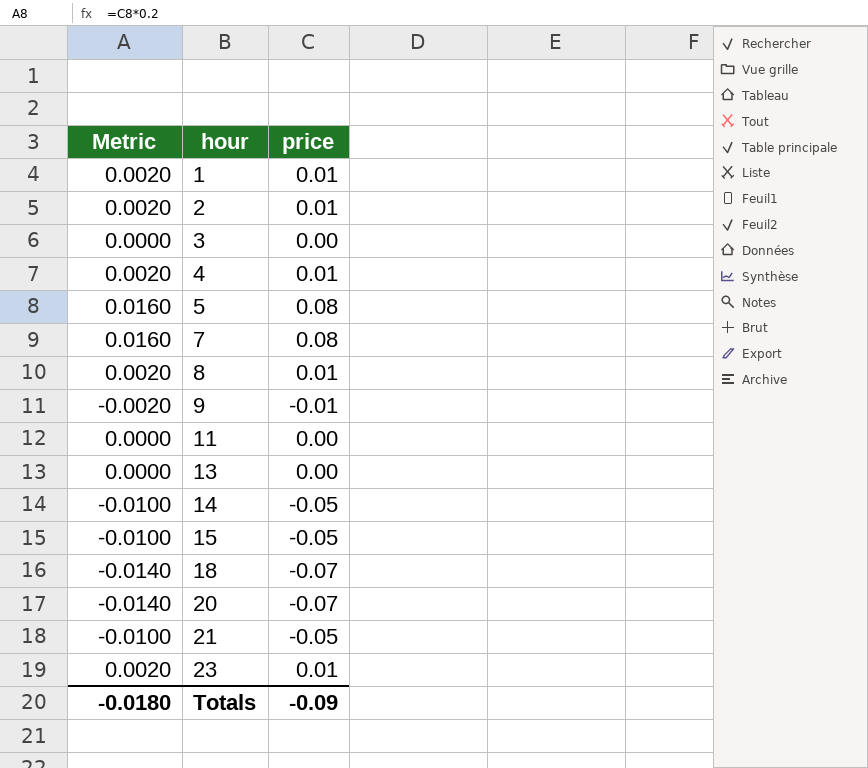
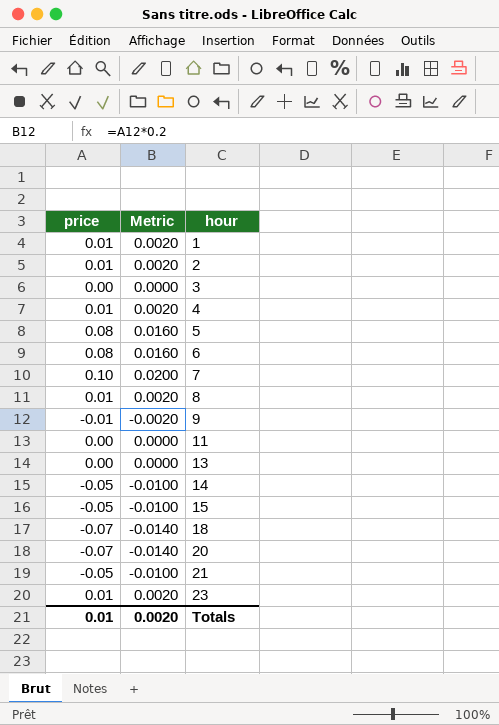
column price | position: 3 -> 1
row 6: none -> 0.08 | 0.0160
7 | price: 0.08 -> 0.10
7 | Metric: 0.0160 -> 0.0200
Totals | price: -0.09 -> 0.01
Totals | Metric: -0.0180 -> 0.0020

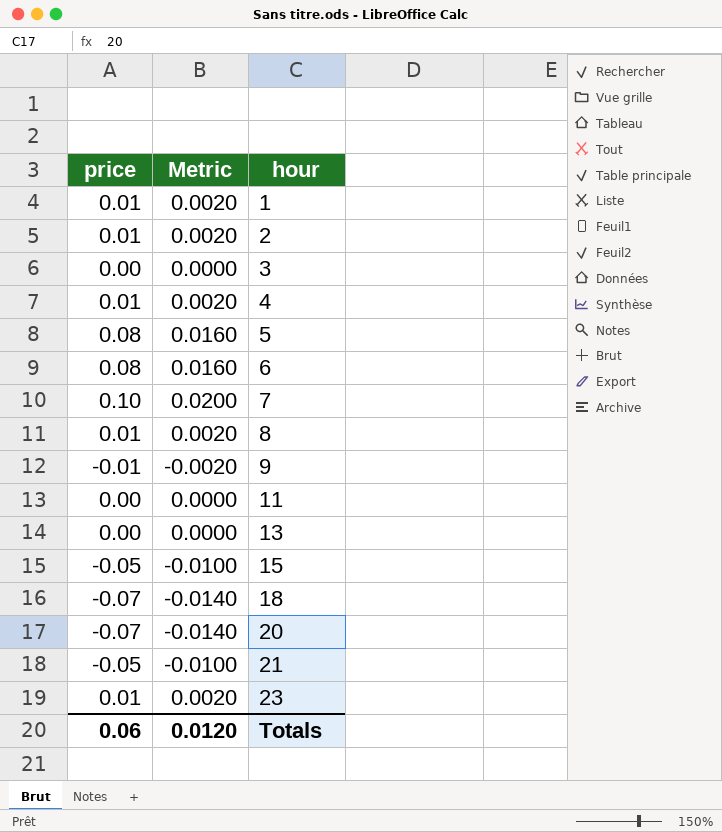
row 14: -0.05 | -0.0100 -> none
Totals | price: 0.01 -> 0.06
Totals | Metric: 0.0020 -> 0.0120

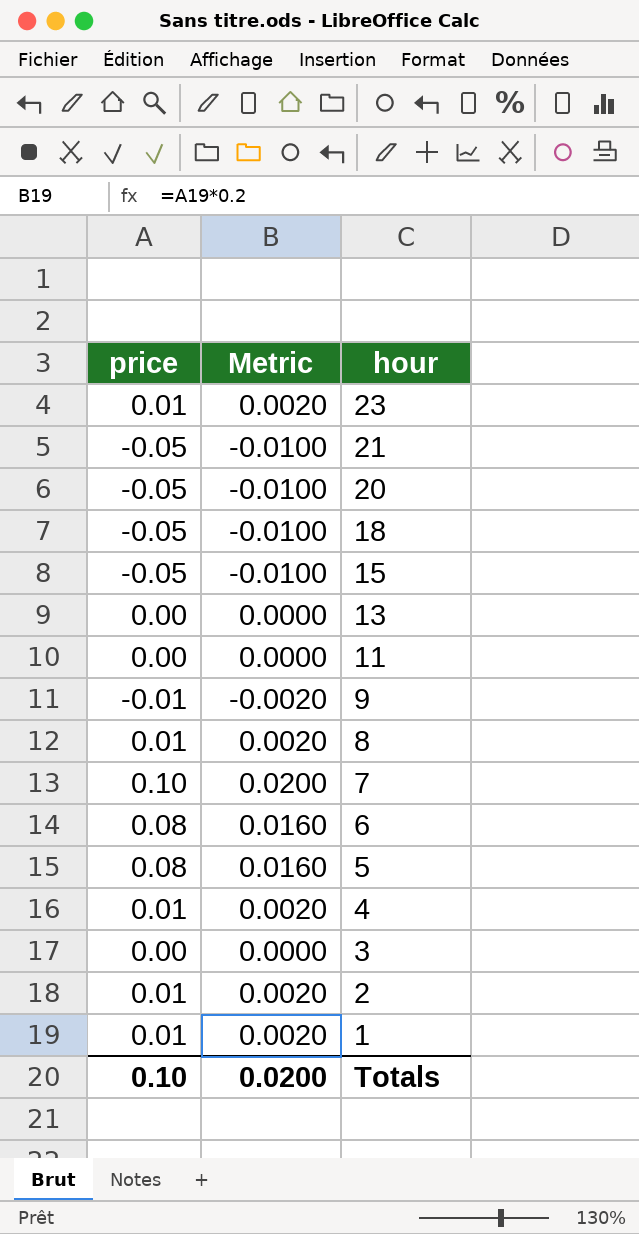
row order: hour ascending -> hour descending
20 | price: -0.07 -> -0.05
20 | Metric: -0.0140 -> -0.0100
18 | price: -0.07 -> -0.05
18 | Metric: -0.0140 -> -0.0100
Totals | price: 0.06 -> 0.10
Totals | Metric: 0.0120 -> 0.0200

